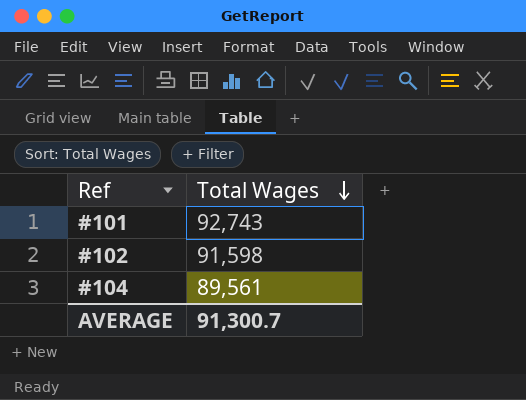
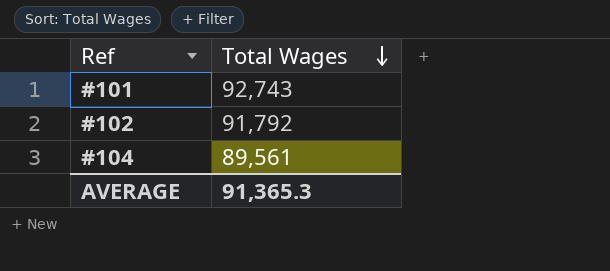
#102 | Total Wages: 91,598 -> 91,792
AVERAGE | Total Wages: 91,300.7 -> 91,365.3

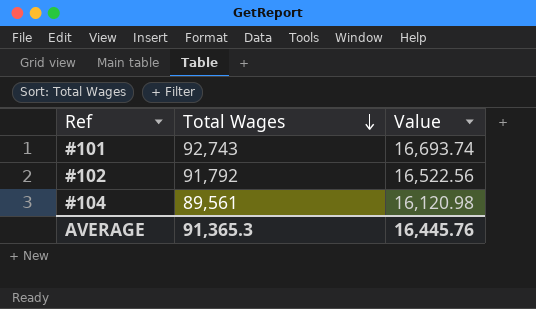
column Value | formula: none -> [Total Wages] * 0.18

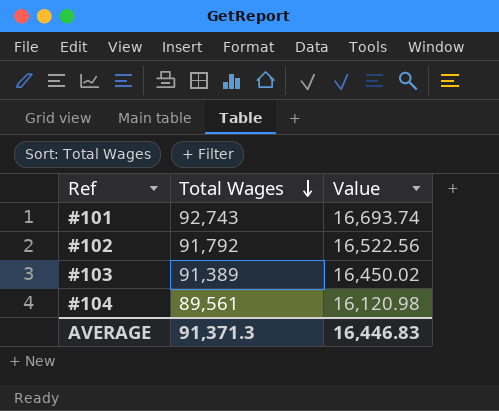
row #103: none -> 91,389 | 16,450.02
AVERAGE | Total Wages: 91,365.3 -> 91,371.3
AVERAGE | Value: 16,445.76 -> 16,446.83

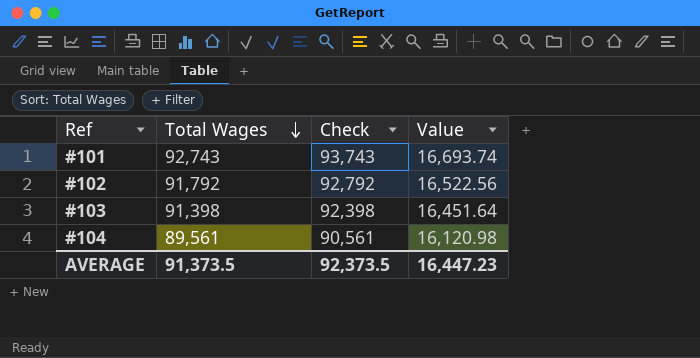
column Check | formula: none -> [Total Wages] + 1000
#103 | Total Wages: 91,389 -> 91,398
#103 | Value: 16,450.02 -> 16,451.64
AVERAGE | Total Wages: 91,371.3 -> 91,373.5
AVERAGE | Value: 16,446.83 -> 16,447.23

